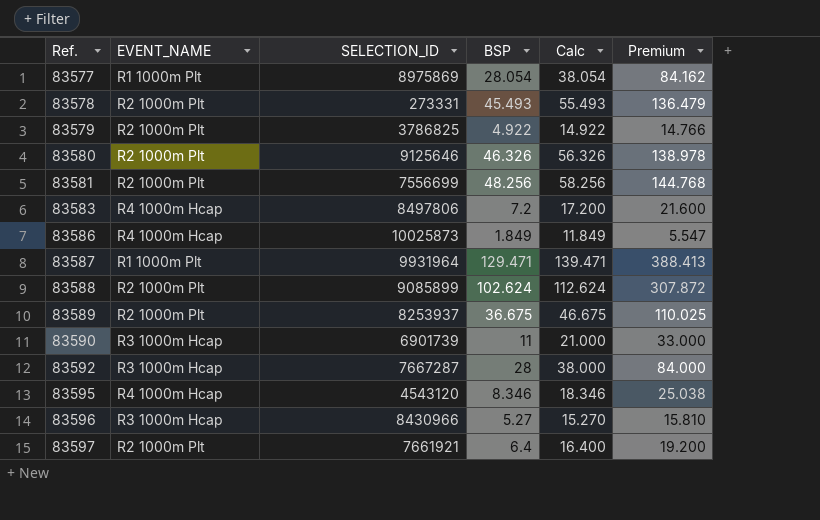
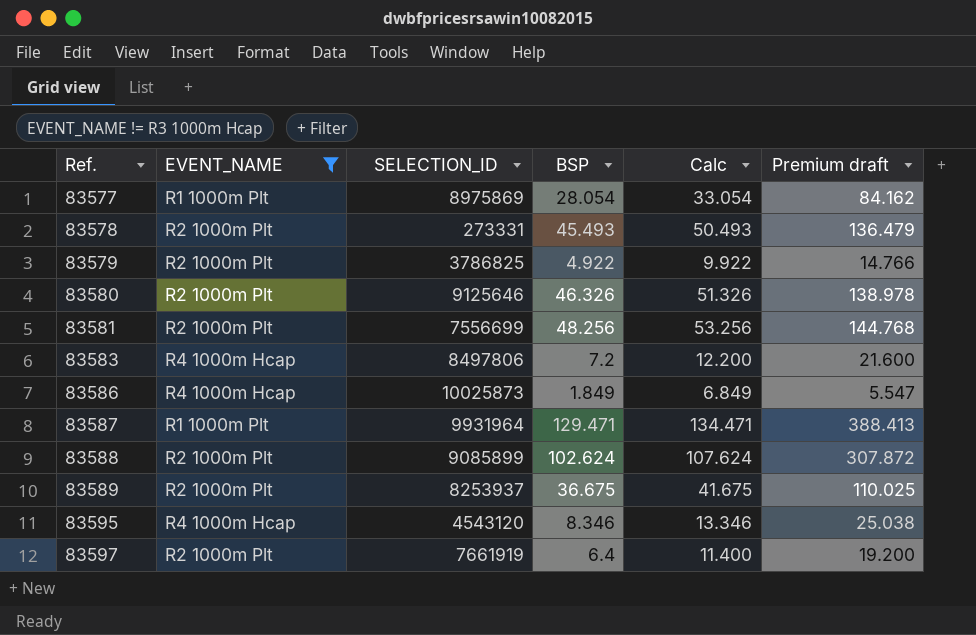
filter: none -> EVENT_NAME != R3 1000m Hcap
column Calc | formula: [BSP] + 10 -> [BSP] + 5
column name: Premium -> Premium draft
83597 | SELECTION_ID: 7661921 -> 7661919

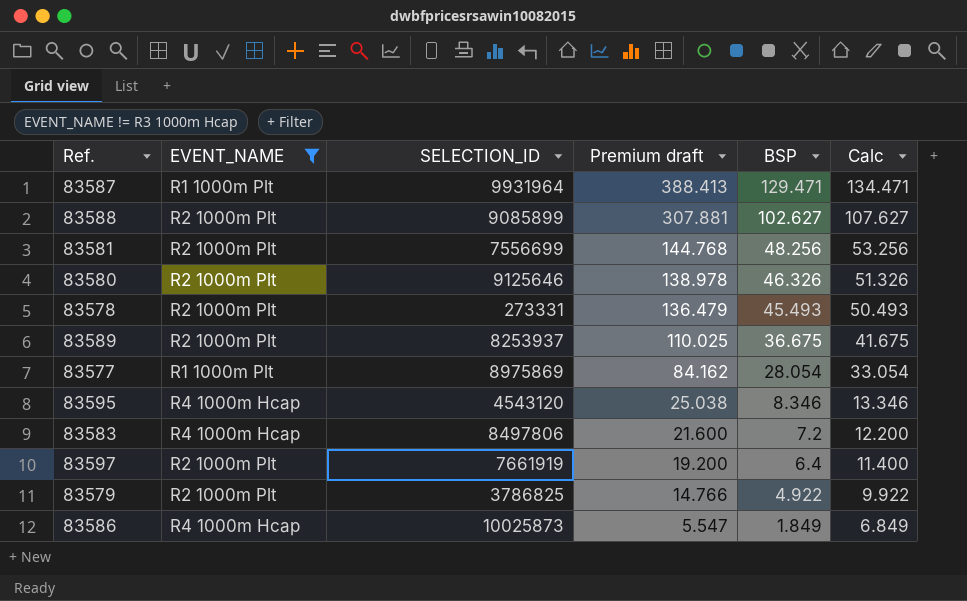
row order: Ref. ascending -> Premium draft descending
column Premium draft | position: 6 -> 4
83588 | Premium draft: 307.872 -> 307.881
83588 | BSP: 102.624 -> 102.627
83588 | Calc: 107.624 -> 107.627

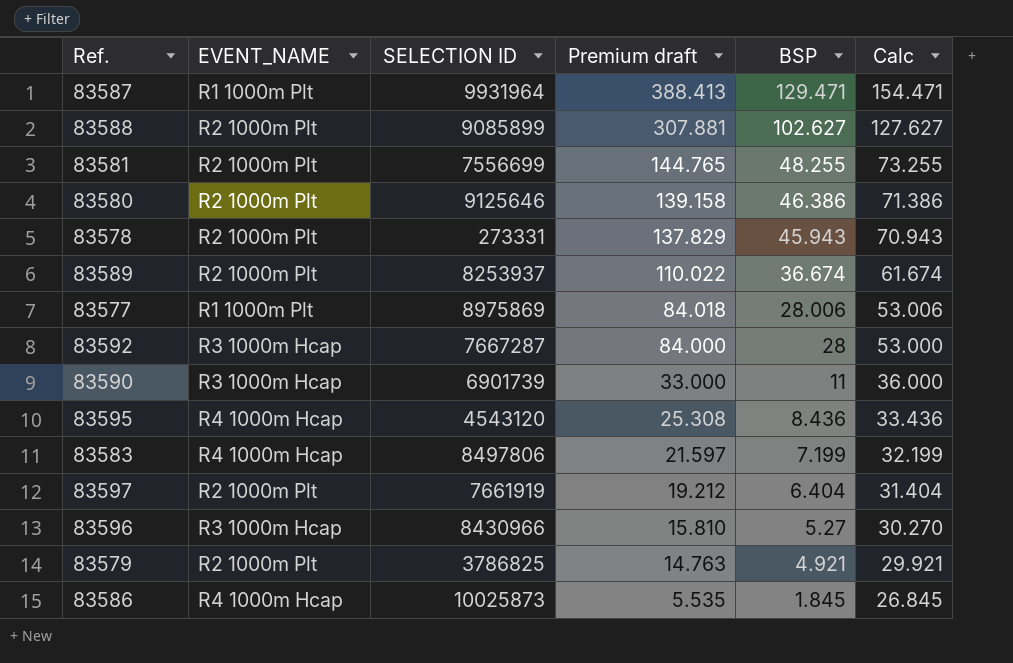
filter: EVENT_NAME != R3 1000m Hcap -> none
column name: SELECTION_ID -> SELECTION ID
column Calc | formula: [BSP] + 5 -> [BSP] + 25
83581 | Premium draft: 144.768 -> 144.765
83581 | BSP: 48.256 -> 48.255
83580 | Premium draft: 138.978 -> 139.158
83580 | BSP: 46.326 -> 46.386
83578 | Premium draft: 136.479 -> 137.829
83578 | BSP: 45.493 -> 45.943
83589 | Premium draft: 110.025 -> 110.022
83589 | BSP: 36.675 -> 36.674
83577 | Premium draft: 84.162 -> 84.018
83577 | BSP: 28.054 -> 28.006
83595 | Premium draft: 25.038 -> 25.308
83595 | BSP: 8.346 -> 8.436
83583 | Premium draft: 21.600 -> 21.597
83583 | BSP: 7.2 -> 7.199
83597 | Premium draft: 19.200 -> 19.212
83597 | BSP: 6.4 -> 6.404
83579 | Premium draft: 14.766 -> 14.763
83579 | BSP: 4.922 -> 4.921
83586 | Premium draft: 5.547 -> 5.535
83586 | BSP: 1.849 -> 1.845

